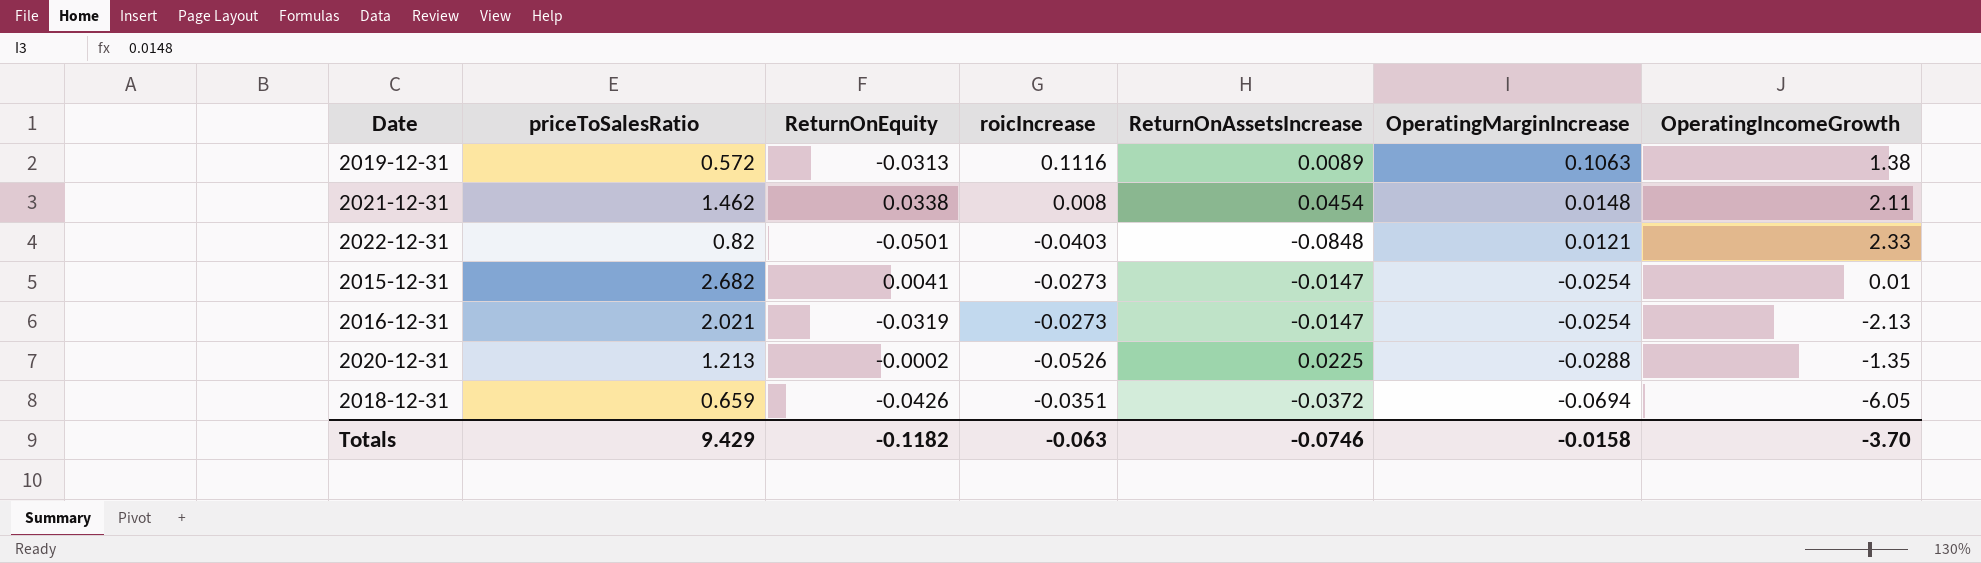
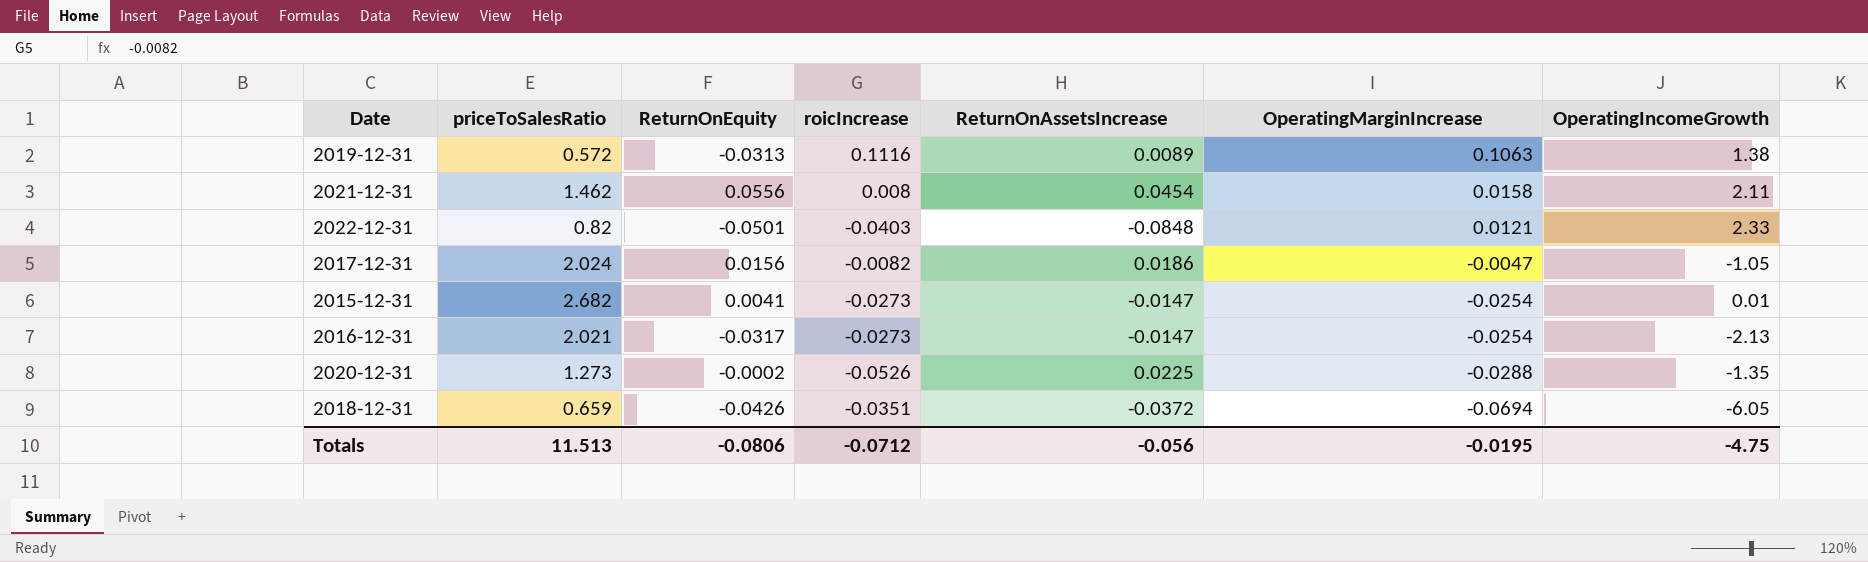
2021-12-31 | ReturnOnEquity: 0.0338 -> 0.0556
2021-12-31 | OperatingMarginIncrease: 0.0148 -> 0.0158
row 2017-12-31: none -> 2.024 | 0.0156 | -0.0082 | 0.0186 | -0.0047 | -1.05
2016-12-31 | ReturnOnEquity: -0.0319 -> -0.0317
2020-12-31 | priceToSalesRatio: 1.213 -> 1.273
Totals | priceToSalesRatio: 9.429 -> 11.513
Totals | ReturnOnEquity: -0.1182 -> -0.0806
Totals | roicIncrease: -0.063 -> -0.0712
Totals | ReturnOnAssetsIncrease: -0.0746 -> -0.056
Totals | OperatingMarginIncrease: -0.0158 -> -0.0195
Totals | OperatingIncomeGrowth: -3.70 -> -4.75

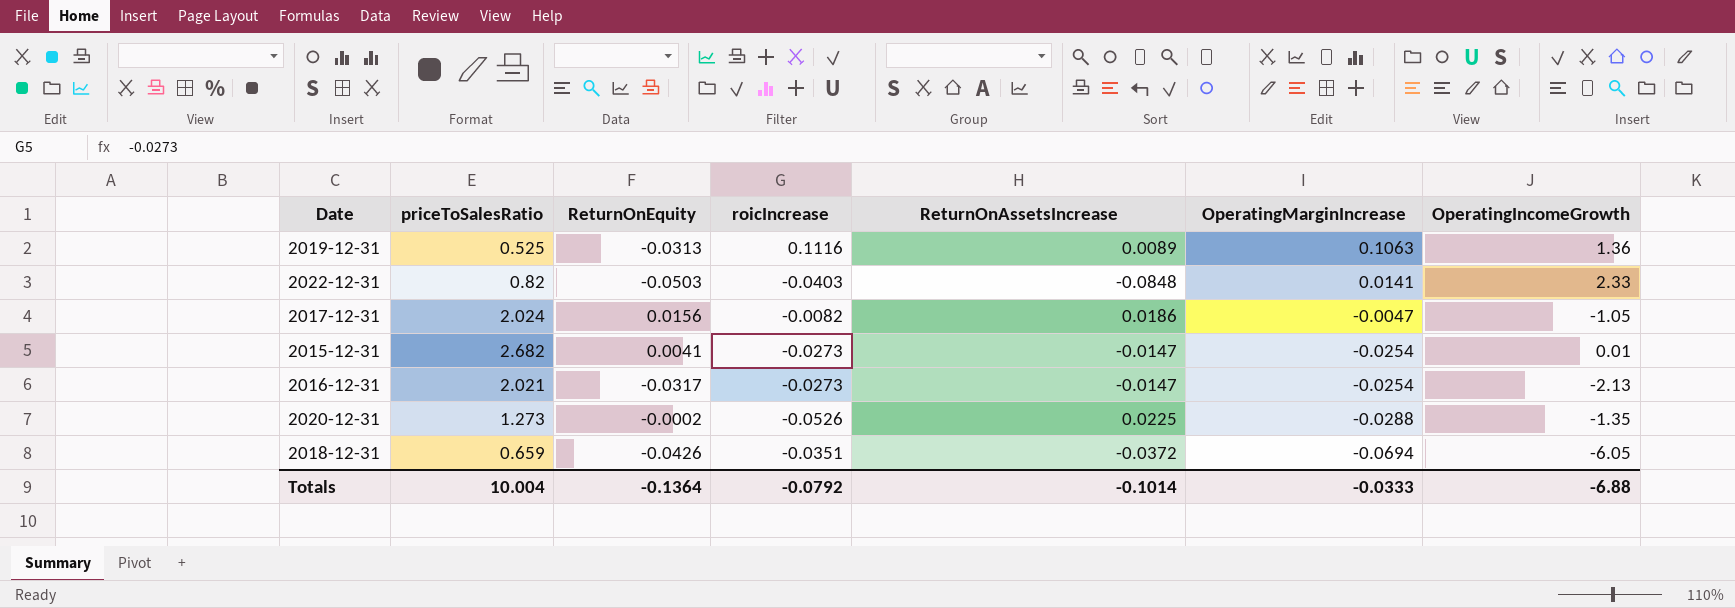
row 2021-12-31: 1.462 | 0.0556 | 0.008 | 0.0454 | 0.0158 | 2.11 -> none
2019-12-31 | priceToSalesRatio: 0.572 -> 0.525
2019-12-31 | OperatingIncomeGrowth: 1.38 -> 1.36
2022-12-31 | ReturnOnEquity: -0.0501 -> -0.0503
2022-12-31 | OperatingMarginIncrease: 0.0121 -> 0.0141
Totals | priceToSalesRatio: 11.513 -> 10.004
Totals | ReturnOnEquity: -0.0806 -> -0.1364
Totals | roicIncrease: -0.0712 -> -0.0792
Totals | ReturnOnAssetsIncrease: -0.056 -> -0.1014
Totals | OperatingMarginIncrease: -0.0195 -> -0.0333
Totals | OperatingIncomeGrowth: -4.75 -> -6.88

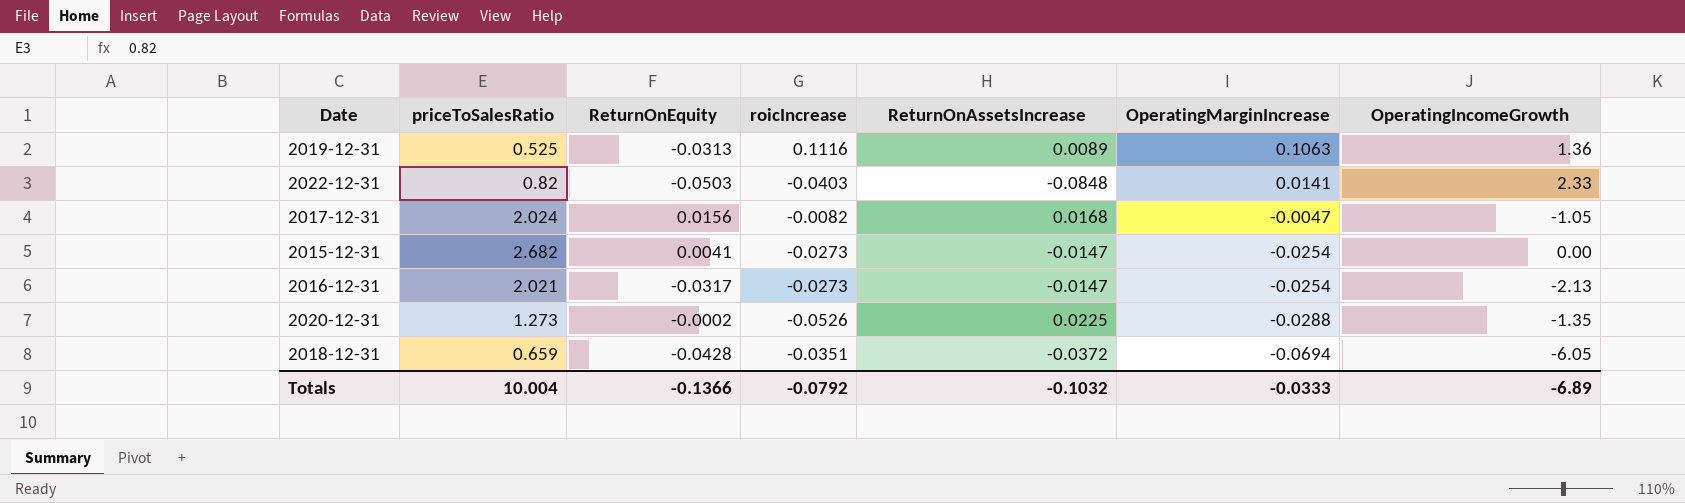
2017-12-31 | ReturnOnAssetsIncrease: 0.0186 -> 0.0168
2015-12-31 | OperatingIncomeGrowth: 0.01 -> 0.00
2018-12-31 | ReturnOnEquity: -0.0426 -> -0.0428
Totals | ReturnOnEquity: -0.1364 -> -0.1366
Totals | ReturnOnAssetsIncrease: -0.1014 -> -0.1032
Totals | OperatingIncomeGrowth: -6.88 -> -6.89

